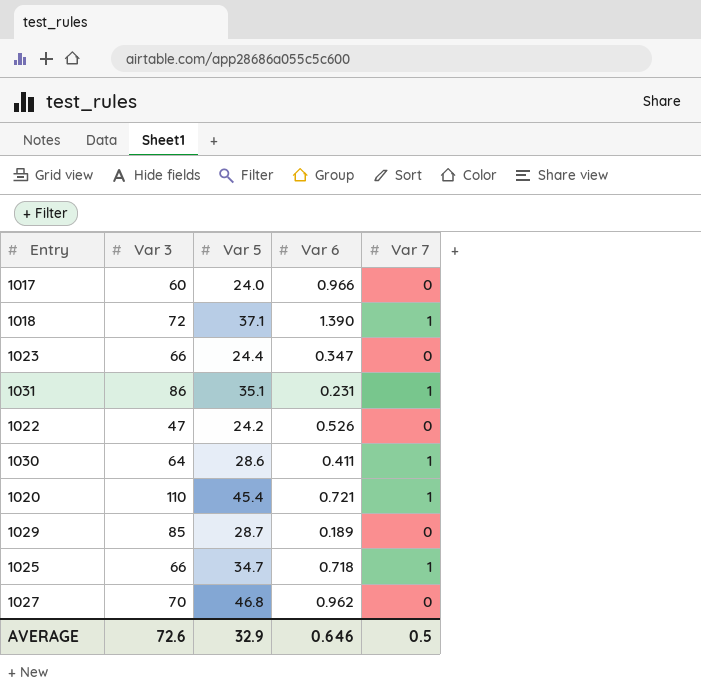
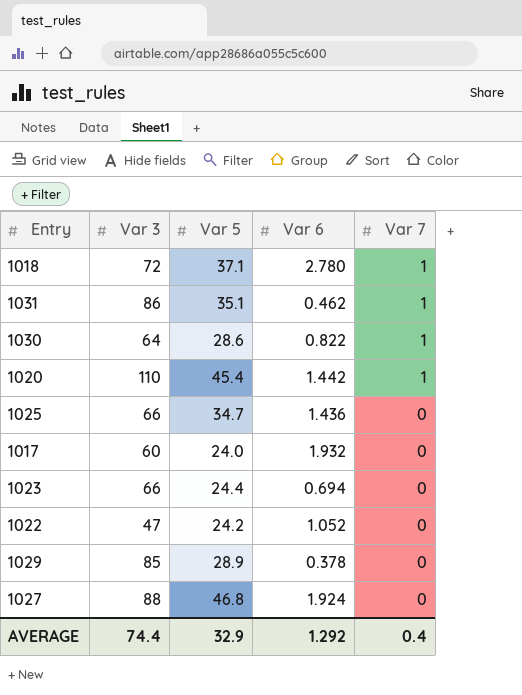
row order: none -> Var 7 descending
1018 | Var 6: 1.390 -> 2.780
1031 | Var 6: 0.231 -> 0.462
1030 | Var 6: 0.411 -> 0.822
1020 | Var 6: 0.721 -> 1.442
1025 | Var 6: 0.718 -> 1.436
1025 | Var 7: 1 -> 0
1017 | Var 6: 0.966 -> 1.932
1023 | Var 6: 0.347 -> 0.694
1022 | Var 6: 0.526 -> 1.052
1029 | Var 5: 28.7 -> 28.9
1029 | Var 6: 0.189 -> 0.378
1027 | Var 3: 70 -> 88
1027 | Var 6: 0.962 -> 1.924
AVERAGE | Var 3: 72.6 -> 74.4
AVERAGE | Var 6: 0.646 -> 1.292
AVERAGE | Var 7: 0.5 -> 0.4

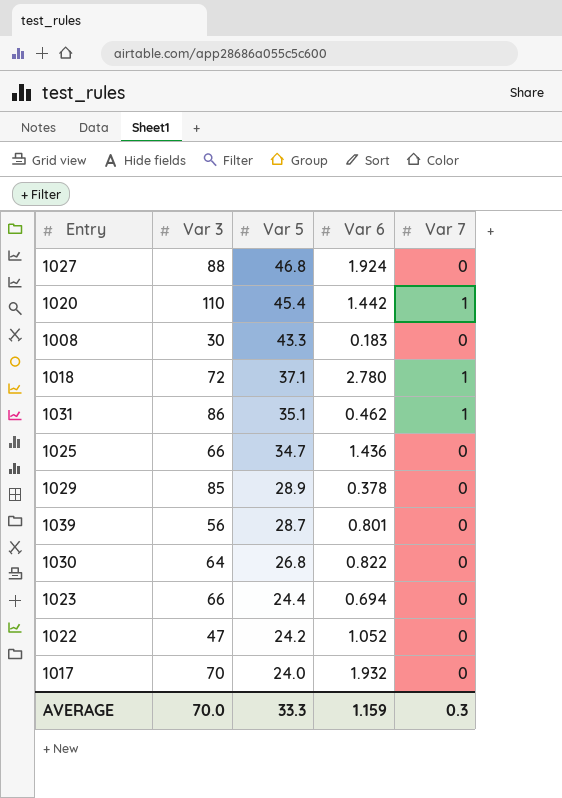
row order: Var 7 descending -> Var 5 descending
row 1008: none -> 30 | 43.3 | 0.183 | 0
row 1039: none -> 56 | 28.7 | 0.801 | 0
1030 | Var 5: 28.6 -> 26.8
1030 | Var 7: 1 -> 0
1017 | Var 3: 60 -> 70
AVERAGE | Var 3: 74.4 -> 70.0
AVERAGE | Var 5: 32.9 -> 33.3
AVERAGE | Var 6: 1.292 -> 1.159
AVERAGE | Var 7: 0.4 -> 0.3

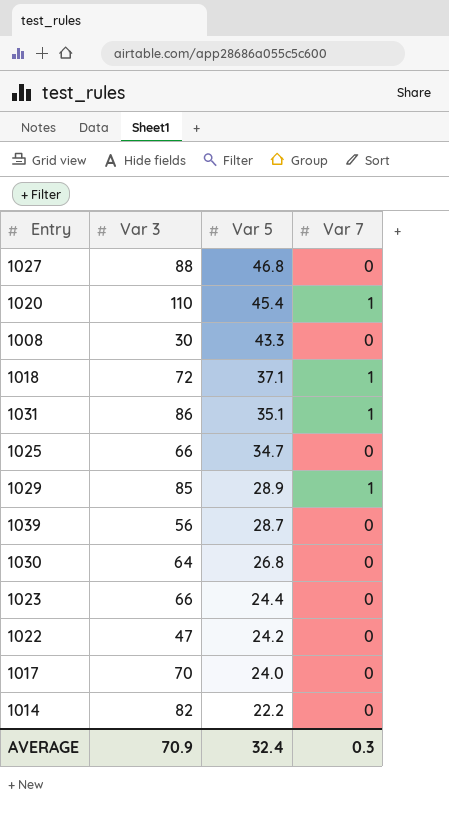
column Var 6 | position: 4 -> none
1029 | Var 7: 0 -> 1
row 1014: none -> 82 | 22.2 | 0
AVERAGE | Var 3: 70.0 -> 70.9
AVERAGE | Var 5: 33.3 -> 32.4

